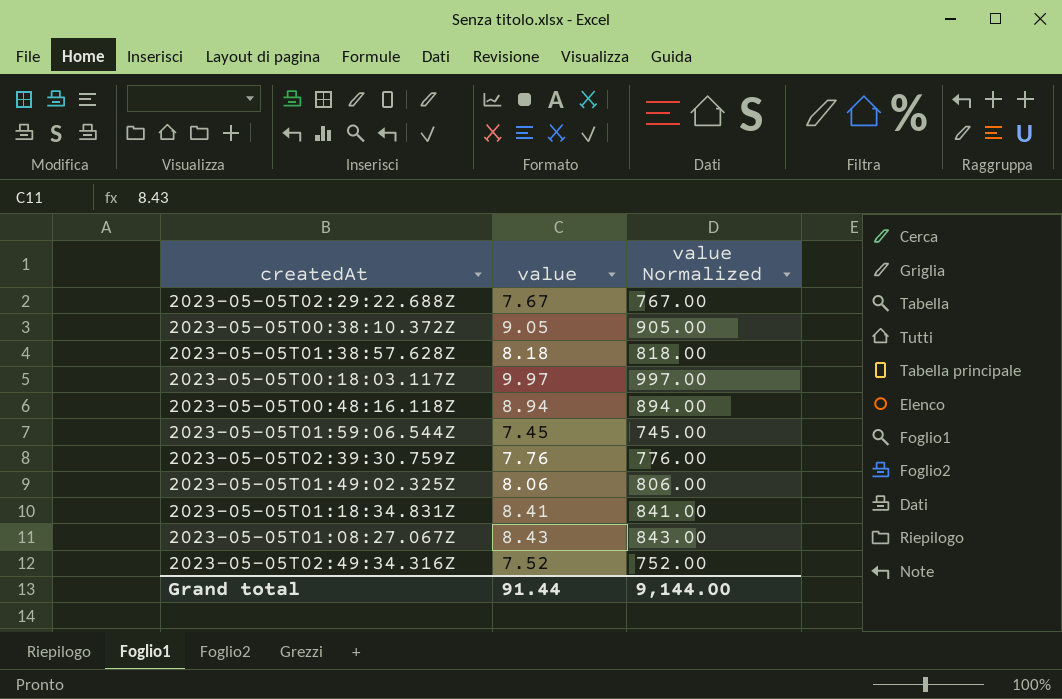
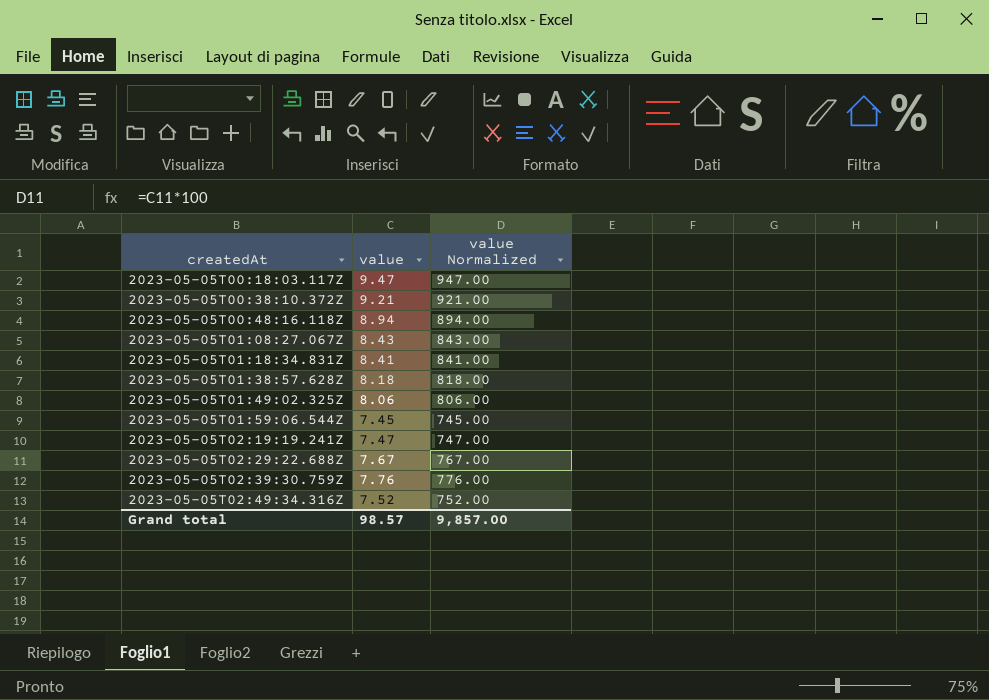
row order: none -> createdAt ascending
2023-05-05T00:18:03.117Z | value: 9.97 -> 9.47
2023-05-05T00:18:03.117Z | value Normalized: 997.00 -> 947.00
2023-05-05T00:38:10.372Z | value: 9.05 -> 9.21
2023-05-05T00:38:10.372Z | value Normalized: 905.00 -> 921.00
row 2023-05-05T02:19:19.241Z: none -> 7.47 | 747.00
Grand total | value: 91.44 -> 98.57
Grand total | value Normalized: 9,144.00 -> 9,857.00

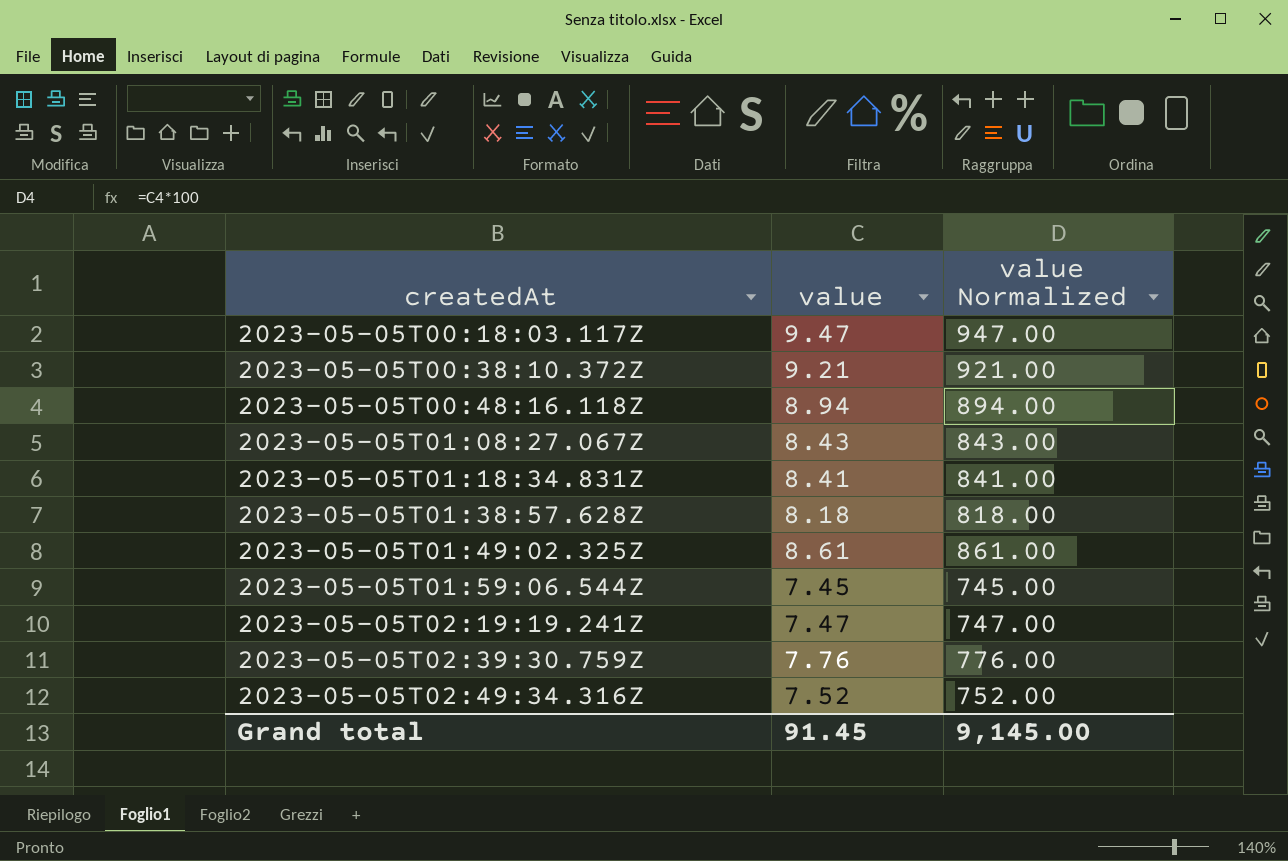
row 2023-05-05T02:29:22.688Z: 7.67 | 767.00 -> none
2023-05-05T01:49:02.325Z | value: 8.06 -> 8.61
2023-05-05T01:49:02.325Z | value Normalized: 806.00 -> 861.00
Grand total | value: 98.57 -> 91.45
Grand total | value Normalized: 9,857.00 -> 9,145.00

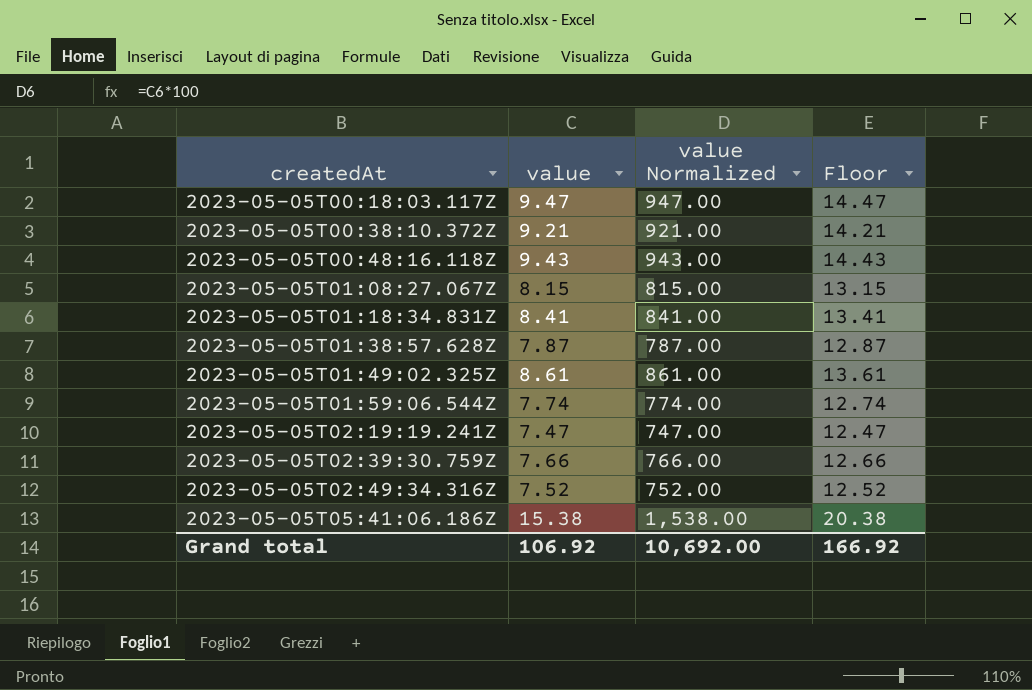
column Floor | formula: none -> [value] + 5
2023-05-05T00:48:16.118Z | value: 8.94 -> 9.43
2023-05-05T00:48:16.118Z | value Normalized: 894.00 -> 943.00
2023-05-05T01:08:27.067Z | value: 8.43 -> 8.15
2023-05-05T01:08:27.067Z | value Normalized: 843.00 -> 815.00
2023-05-05T01:38:57.628Z | value: 8.18 -> 7.87
2023-05-05T01:38:57.628Z | value Normalized: 818.00 -> 787.00
2023-05-05T01:59:06.544Z | value: 7.45 -> 7.74
2023-05-05T01:59:06.544Z | value Normalized: 745.00 -> 774.00
2023-05-05T02:39:30.759Z | value: 7.76 -> 7.66
2023-05-05T02:39:30.759Z | value Normalized: 776.00 -> 766.00
row 2023-05-05T05:41:06.186Z: none -> 15.38 | 1,538.00 | 20.38
Grand total | value: 91.45 -> 106.92
Grand total | value Normalized: 9,145.00 -> 10,692.00

